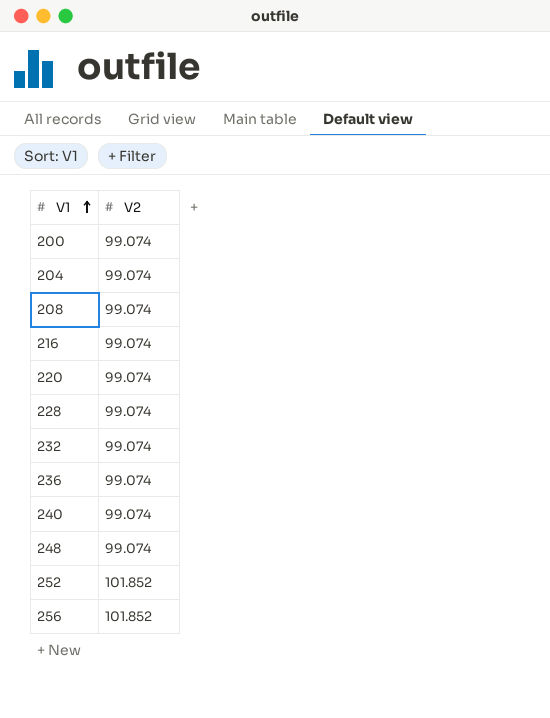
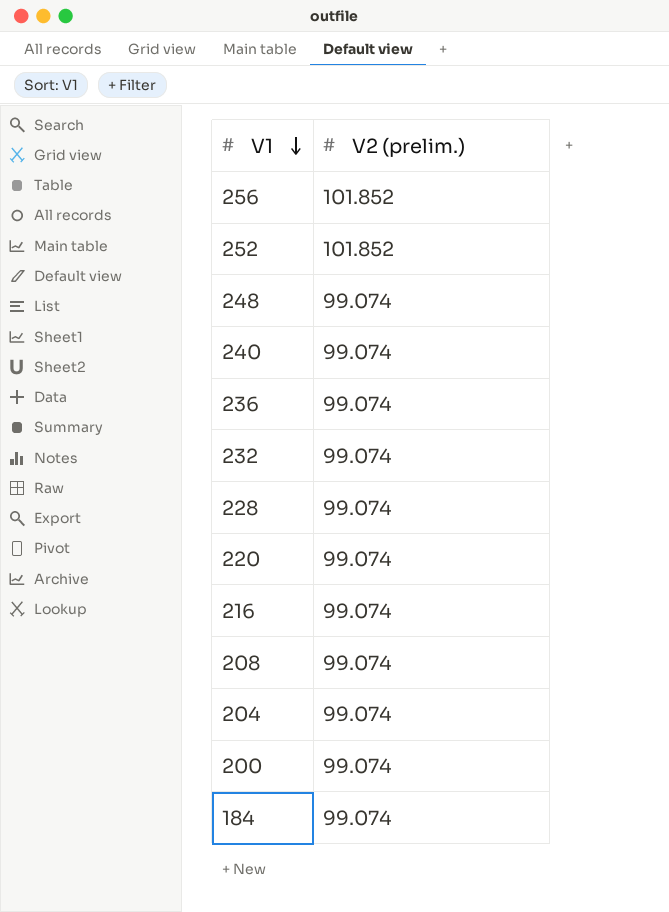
row order: V1 ascending -> V1 descending
column name: V2 -> V2 (prelim.)
row 184: none -> 99.074

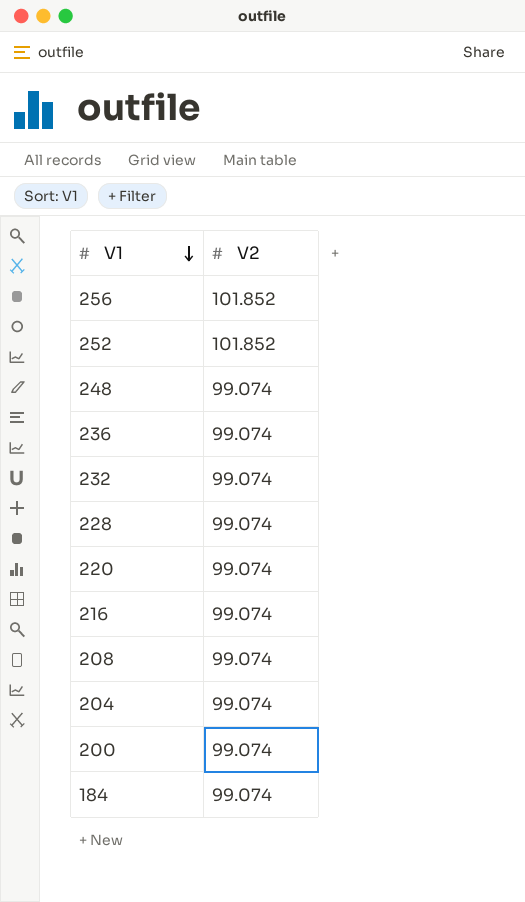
column name: V2 (prelim.) -> V2
row 240: 99.074 -> none

